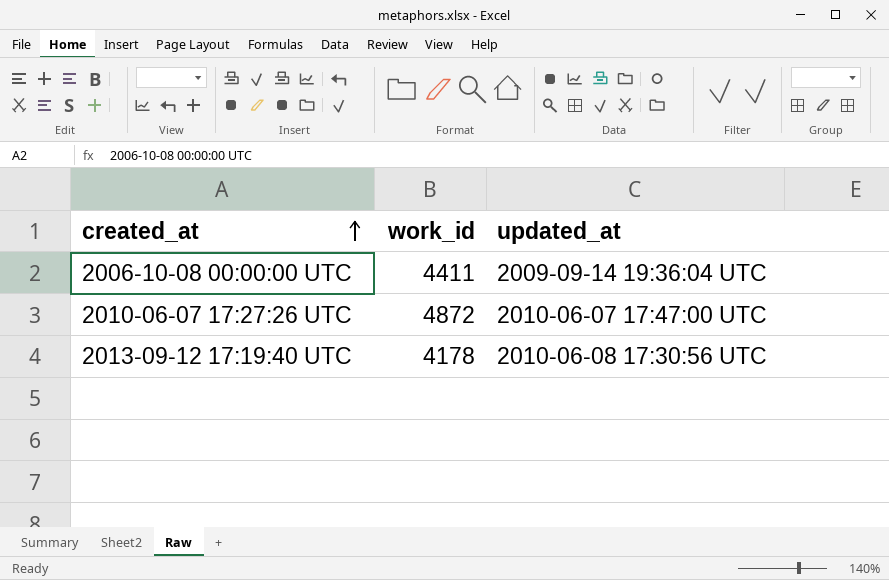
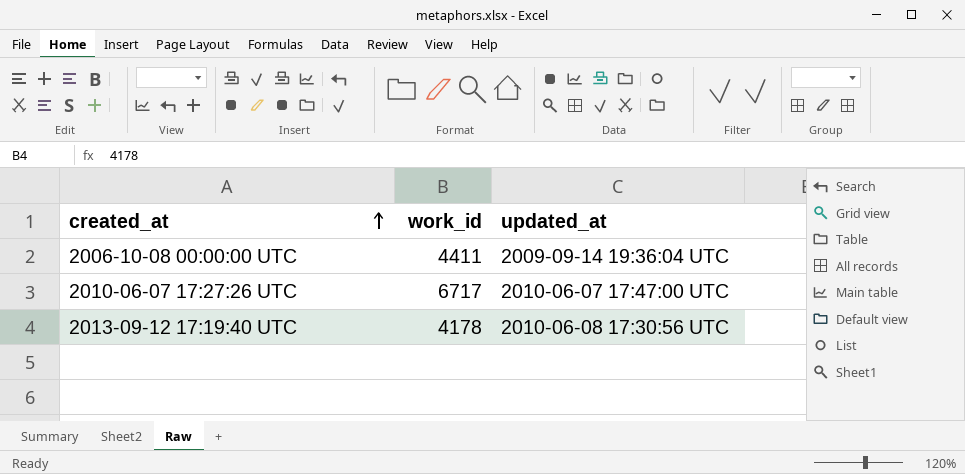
2010-06-07 17:27:26 UTC | work_id: 4872 -> 6717

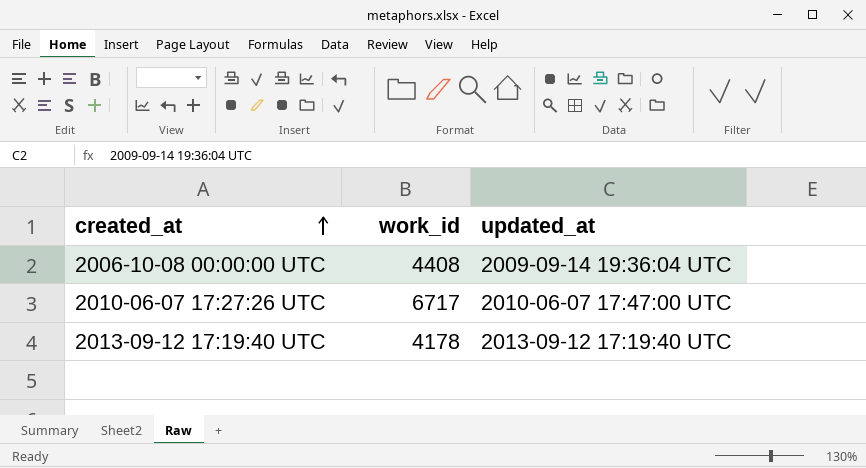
2006-10-08 00:00:00 UTC | work_id: 4411 -> 4408
2013-09-12 17:19:40 UTC | updated_at: 2010-06-08 17:30:56 UTC -> 2013-09-12 17:19:40 UTC

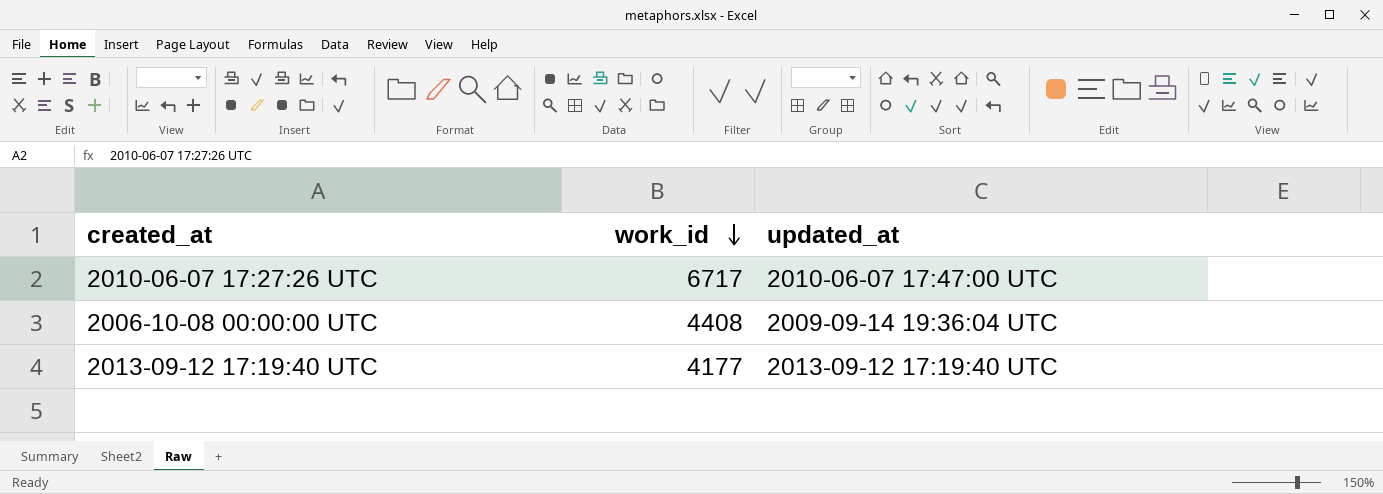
row order: created_at ascending -> work_id descending
2013-09-12 17:19:40 UTC | work_id: 4178 -> 4177

